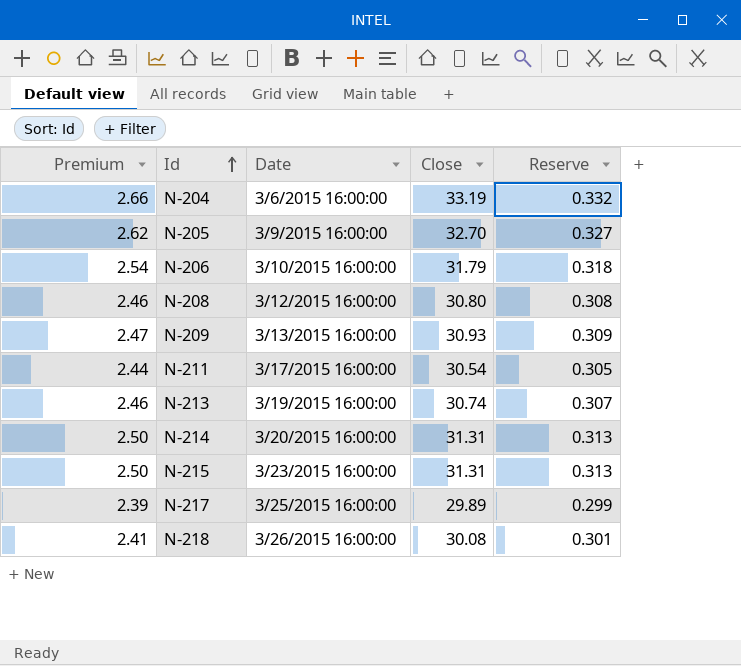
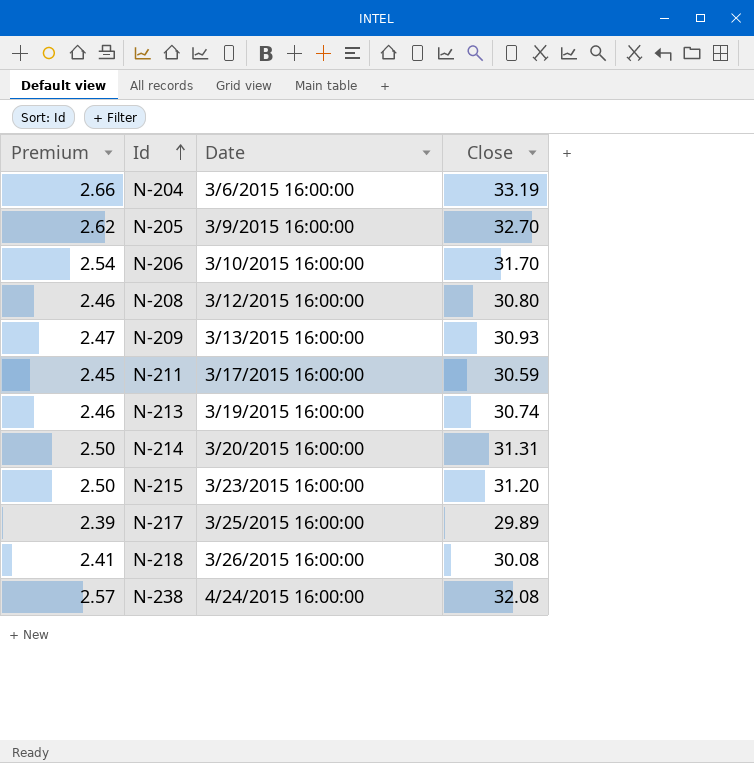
column Reserve | formula: [Close] * 0.01 -> none
N-206 | Close: 31.79 -> 31.70
N-211 | Premium: 2.44 -> 2.45
N-211 | Close: 30.54 -> 30.59
N-215 | Close: 31.31 -> 31.20
row N-238: none -> 2.57 | 4/24/2015 16:00:00 | 32.08

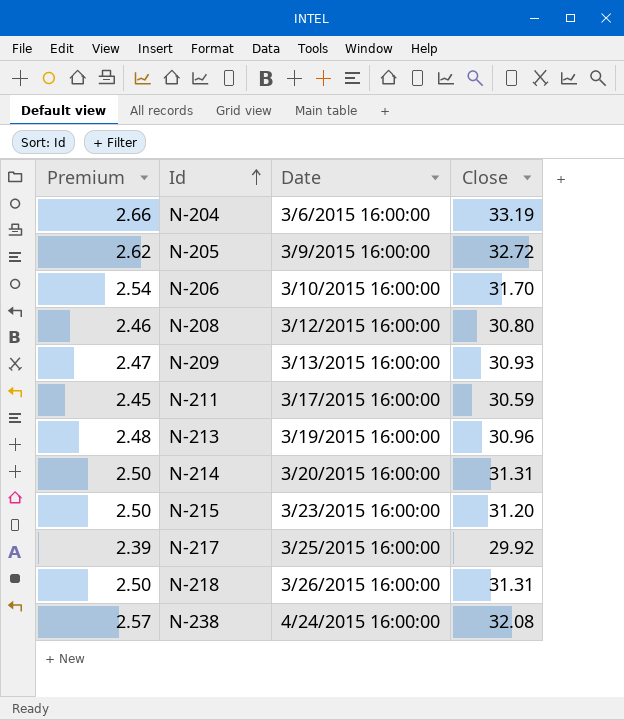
N-205 | Close: 32.70 -> 32.72
N-213 | Premium: 2.46 -> 2.48
N-213 | Close: 30.74 -> 30.96
N-217 | Close: 29.89 -> 29.92
N-218 | Premium: 2.41 -> 2.50
N-218 | Close: 30.08 -> 31.31

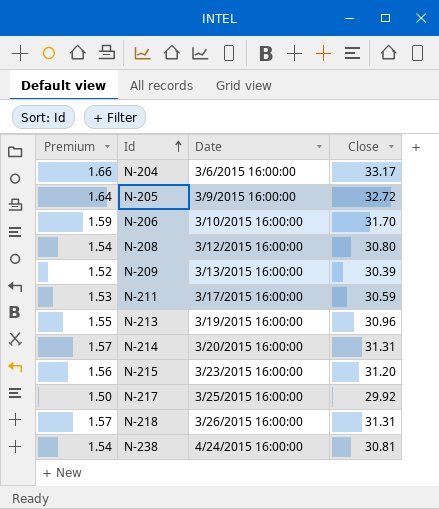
column Premium | formula: [Close] * 0.08 -> [Close] * 0.05
N-204 | Close: 33.19 -> 33.17
N-209 | Close: 30.93 -> 30.39
N-238 | Close: 32.08 -> 30.81

